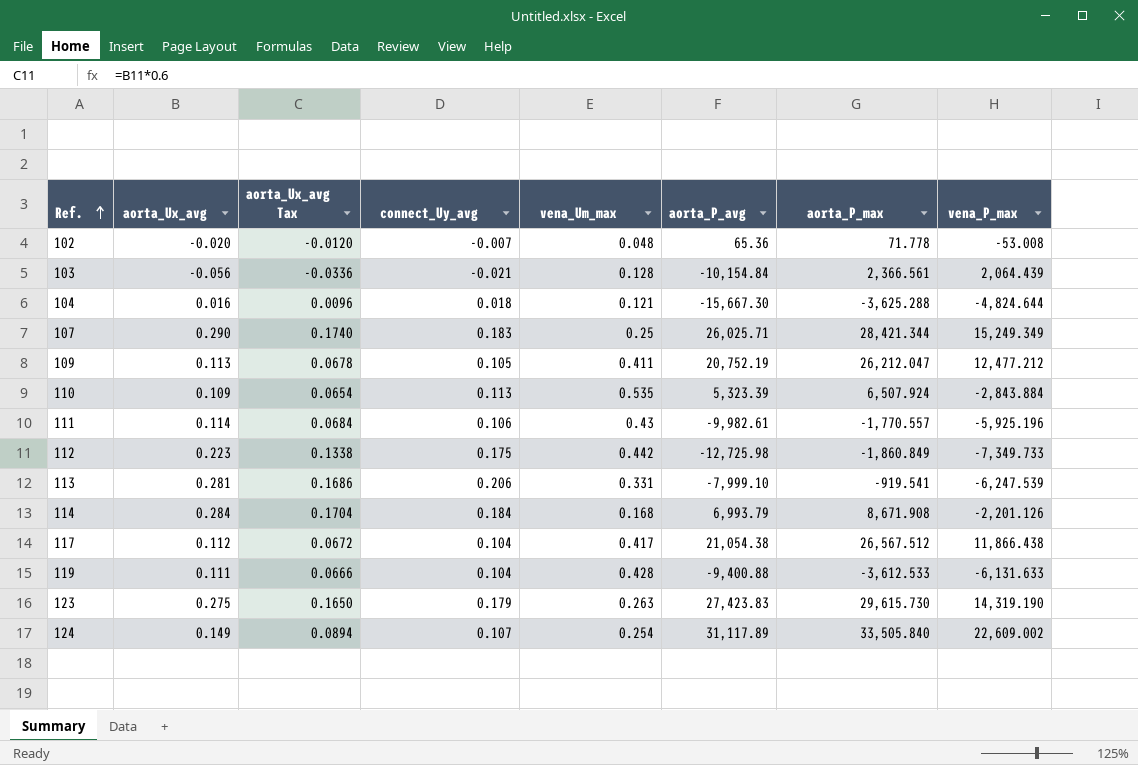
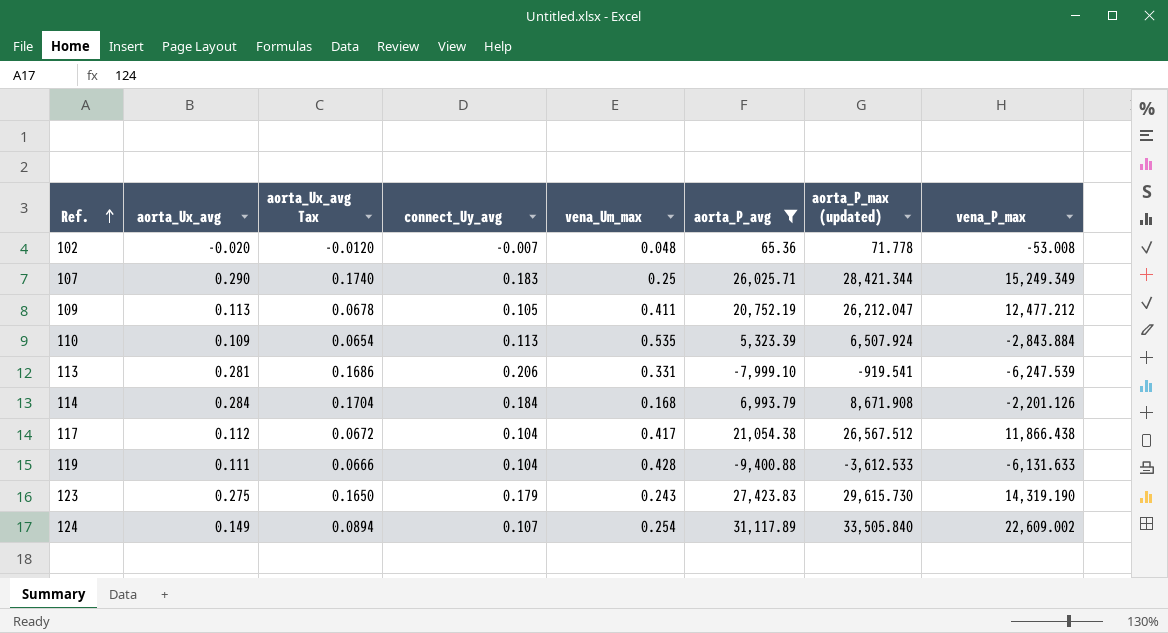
filter: none -> aorta_P_avg >= -9,400.88
column name: aorta_P_max -> aorta_P_max (updated)
123 | vena_Um_max: 0.263 -> 0.243

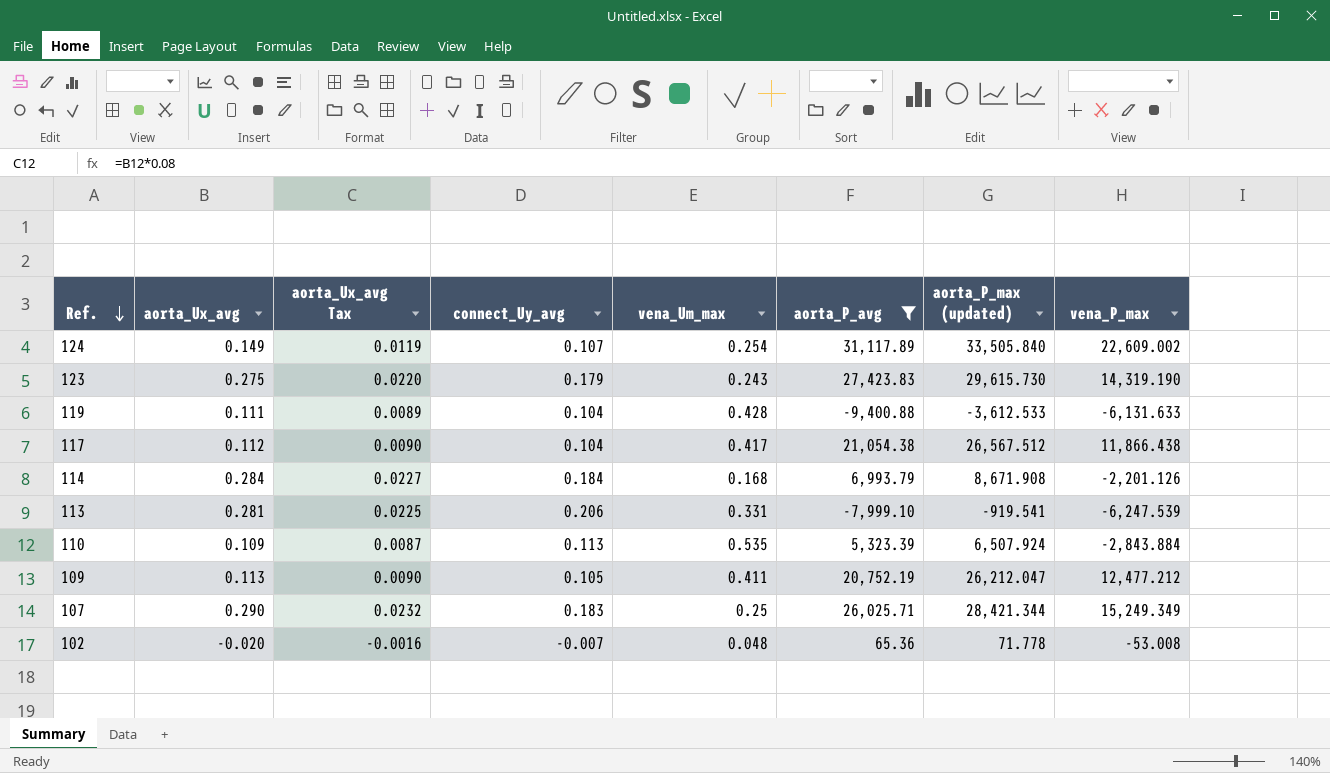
row order: Ref. ascending -> Ref. descending
column aorta_Ux_avg Tax | formula: [aorta_Ux_avg] * 0.6 -> [aorta_Ux_avg] * 0.08

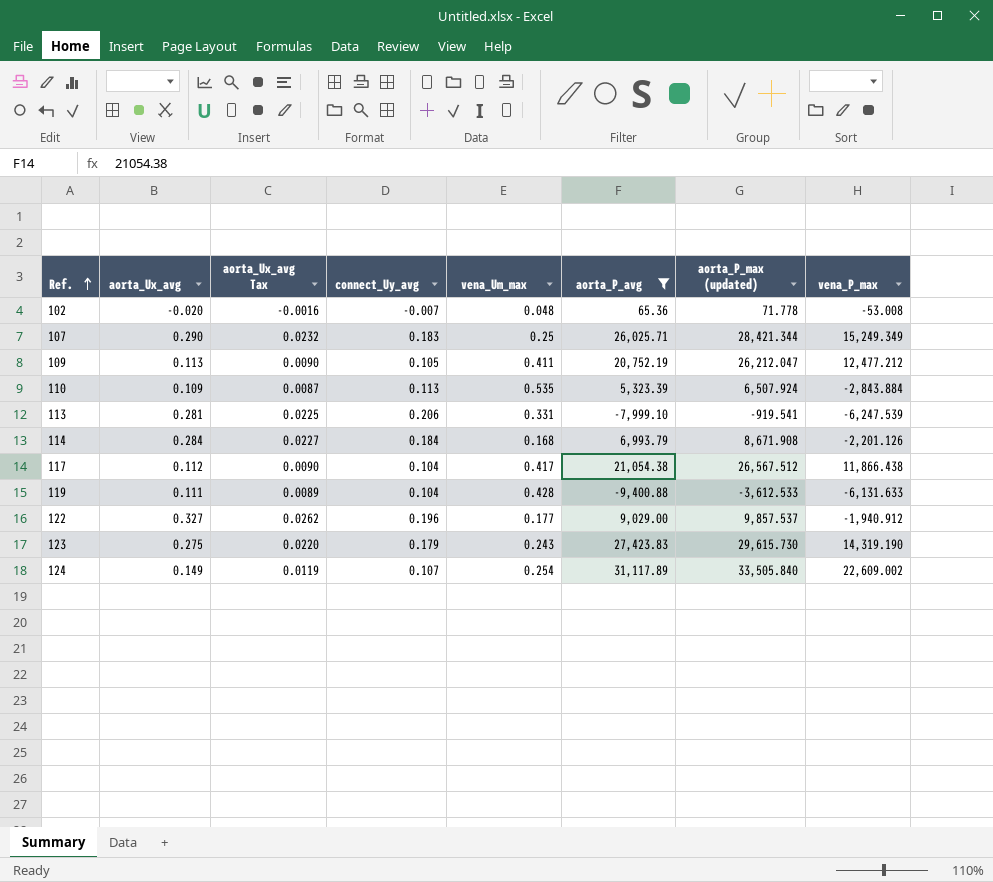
row order: Ref. descending -> Ref. ascending
row 122: none -> 0.327 | 0.0262 | 0.196 | 0.177 | 9,029.00 | 9,857.537 | -1,940.912

